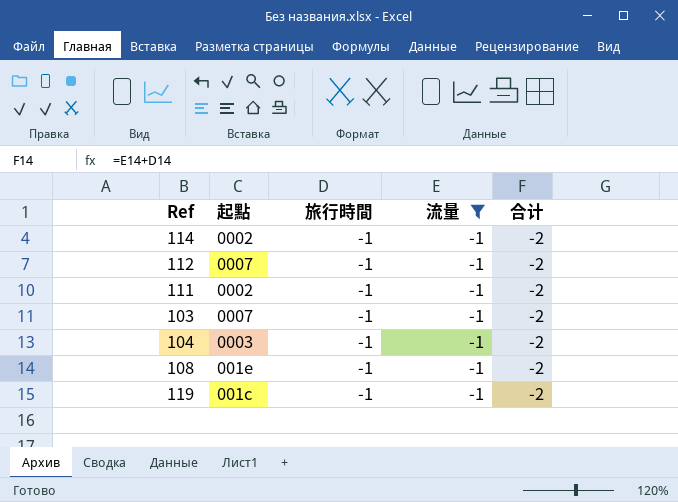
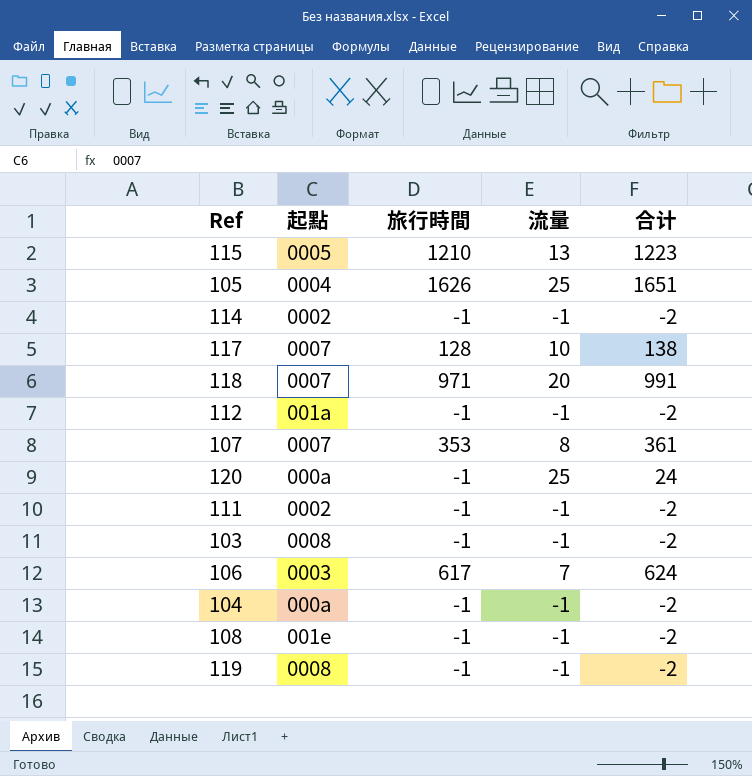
filter: 流量 = -1 -> none
112 | 起點: 0007 -> 001a
103 | 起點: 0007 -> 0008
104 | 起點: 0003 -> 000a
119 | 起點: 001c -> 0008

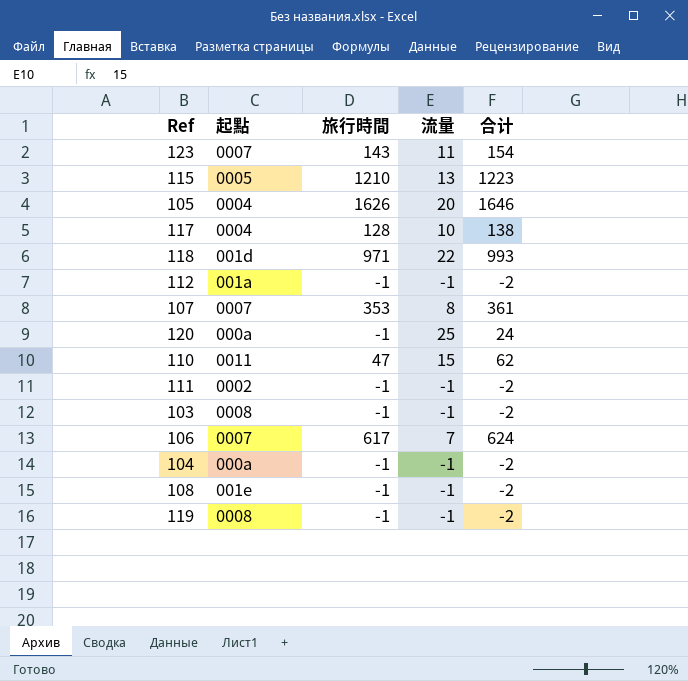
row 114: 0002 | -1 | -1 | -2 -> none
row 123: none -> 0007 | 143 | 11 | 154
105 | 流量: 25 -> 20
105 | 合计: 1651 -> 1646
117 | 起點: 0007 -> 0004
118 | 起點: 0007 -> 001d
118 | 流量: 20 -> 22
118 | 合计: 991 -> 993
row 110: none -> 0011 | 47 | 15 | 62
106 | 起點: 0003 -> 0007

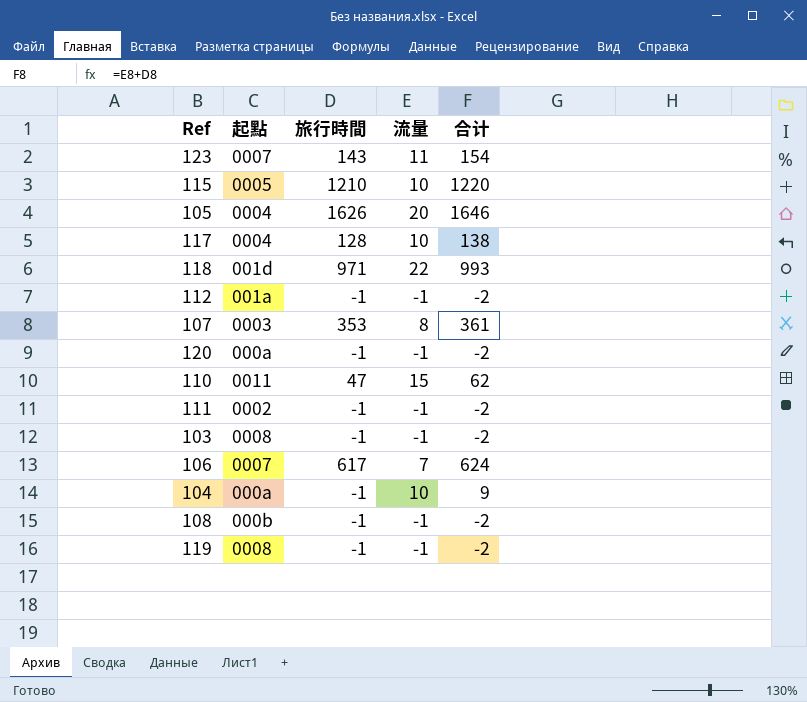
115 | 流量: 13 -> 10
115 | 合计: 1223 -> 1220
107 | 起點: 0007 -> 0003
120 | 流量: 25 -> -1
120 | 合计: 24 -> -2
104 | 流量: -1 -> 10
104 | 合计: -2 -> 9
108 | 起點: 001e -> 000b

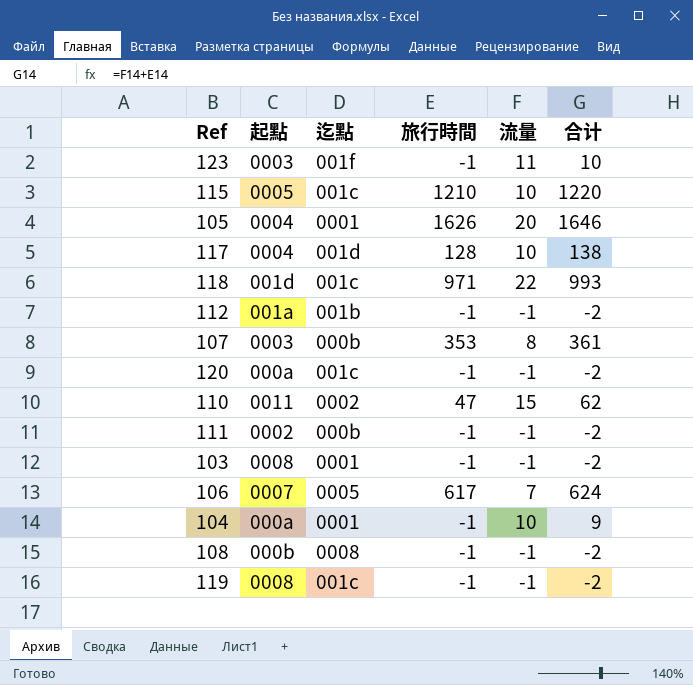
column 迄點 | position: none -> 3
123 | 起點: 0007 -> 0003
123 | 旅行時間: 143 -> -1
123 | 合计: 154 -> 10

